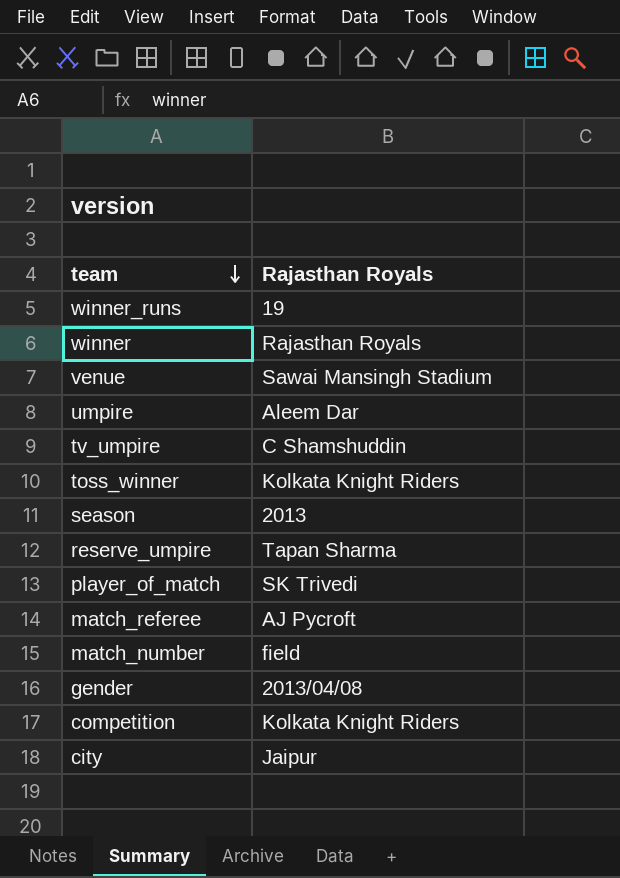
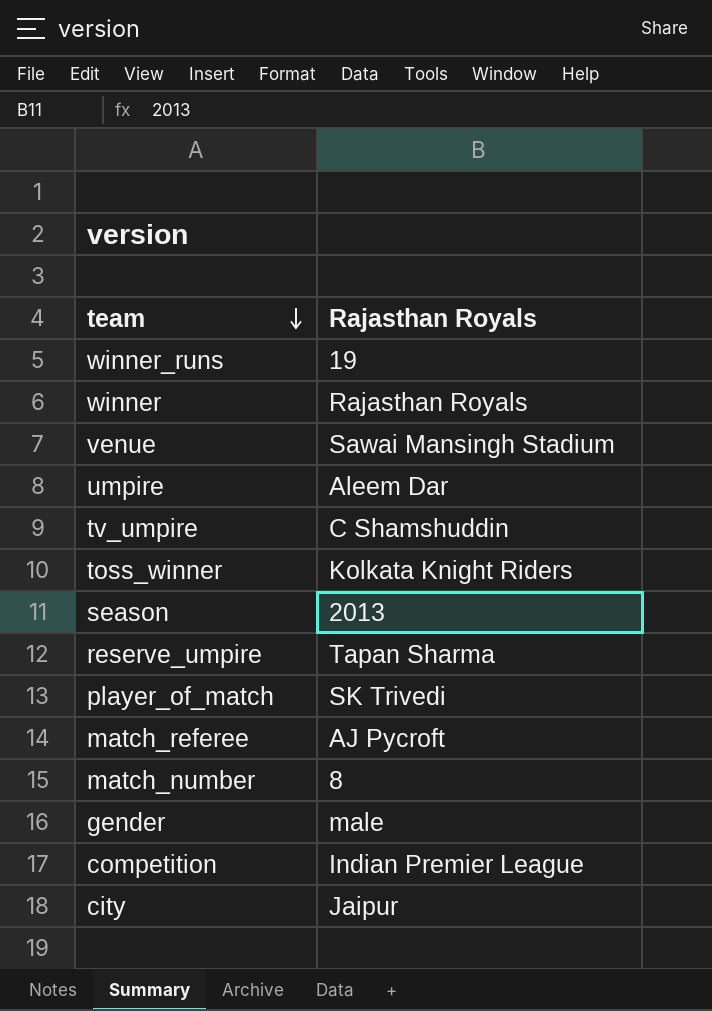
match_number | Rajasthan Royals: field -> 8
gender | Rajasthan Royals: 2013/04/08 -> male
competition | Rajasthan Royals: Kolkata Knight Riders -> Indian Premier League

